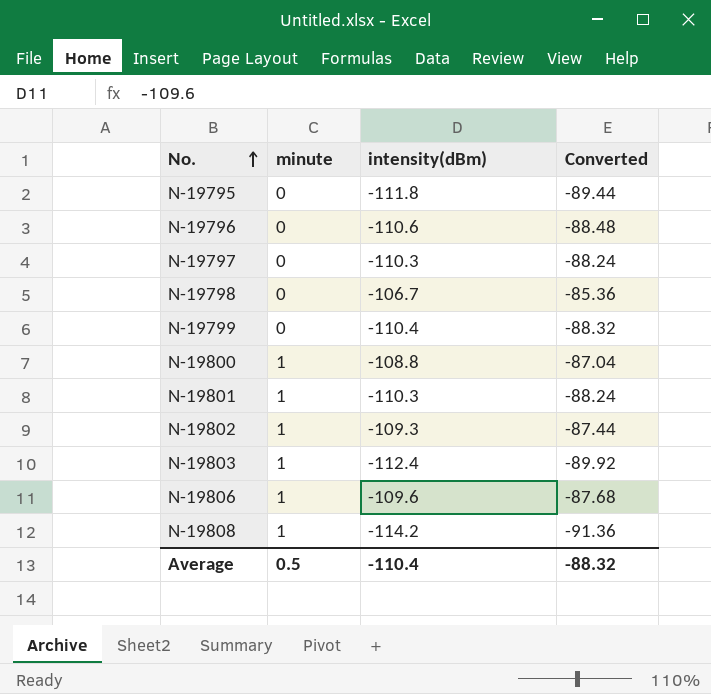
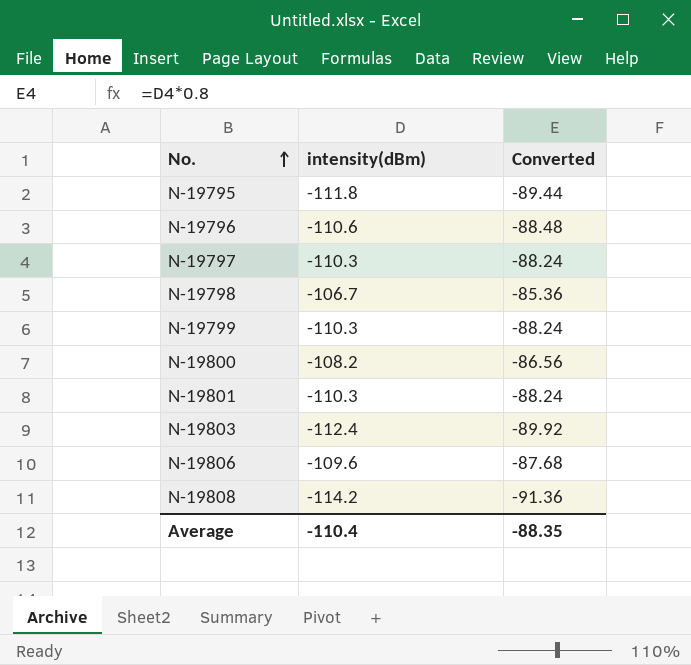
column minute | position: 2 -> none
row N-19802: 1 | -109.3 | -87.44 -> none
N-19799 | intensity(dBm): -110.4 -> -110.3
N-19799 | Converted: -88.32 -> -88.24
N-19800 | intensity(dBm): -108.8 -> -108.2
N-19800 | Converted: -87.04 -> -86.56
Average | Converted: -88.32 -> -88.35

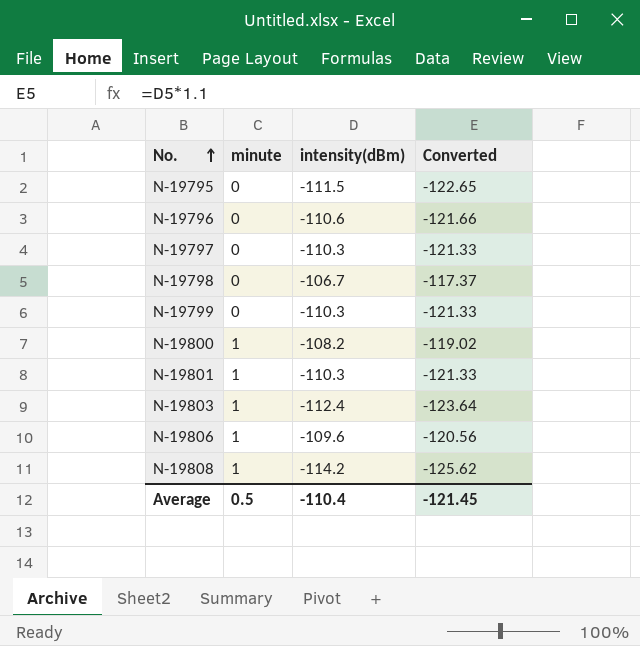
column minute | position: none -> 2
column Converted | formula: [intensity(dBm)] * 0.8 -> [intensity(dBm)] * 1.1
N-19795 | intensity(dBm): -111.8 -> -111.5
Average | Converted: -88.35 -> -121.45

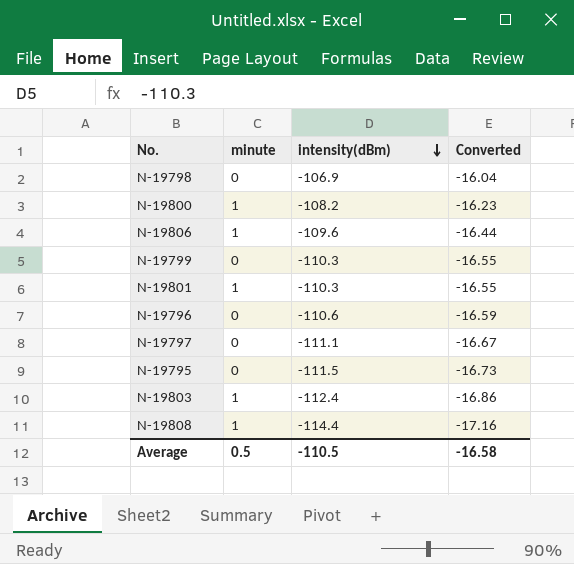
row order: No. ascending -> intensity(dBm) descending
column Converted | formula: [intensity(dBm)] * 1.1 -> [intensity(dBm)] * 0.15
N-19798 | intensity(dBm): -106.7 -> -106.9
N-19797 | intensity(dBm): -110.3 -> -111.1
N-19808 | intensity(dBm): -114.2 -> -114.4
Average | intensity(dBm): -110.4 -> -110.5
Average | Converted: -121.45 -> -16.58

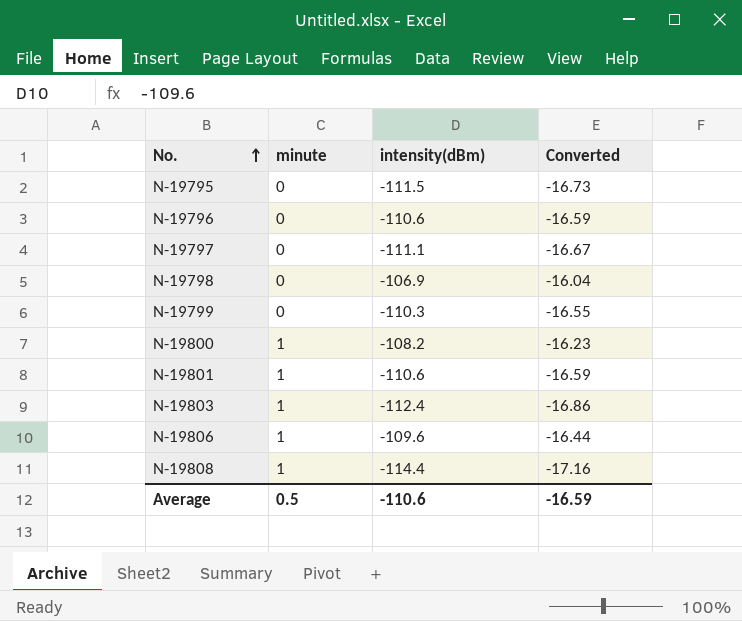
row order: intensity(dBm) descending -> No. ascending
N-19801 | intensity(dBm): -110.3 -> -110.6
N-19801 | Converted: -16.55 -> -16.59
Average | intensity(dBm): -110.5 -> -110.6
Average | Converted: -16.58 -> -16.59

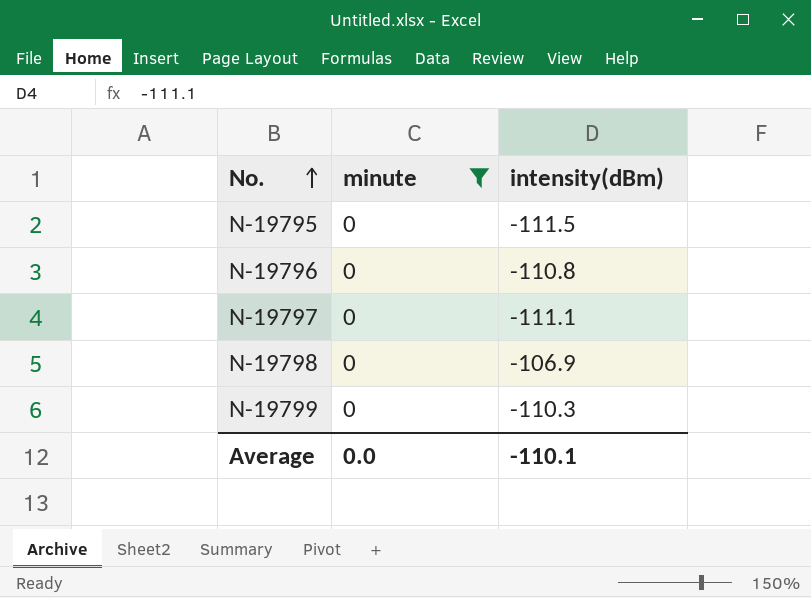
filter: none -> minute = 0
column Converted | formula: [intensity(dBm)] * 0.15 -> none
N-19796 | intensity(dBm): -110.6 -> -110.8
Average | minute: 0.5 -> 0.0
Average | intensity(dBm): -110.6 -> -110.1

